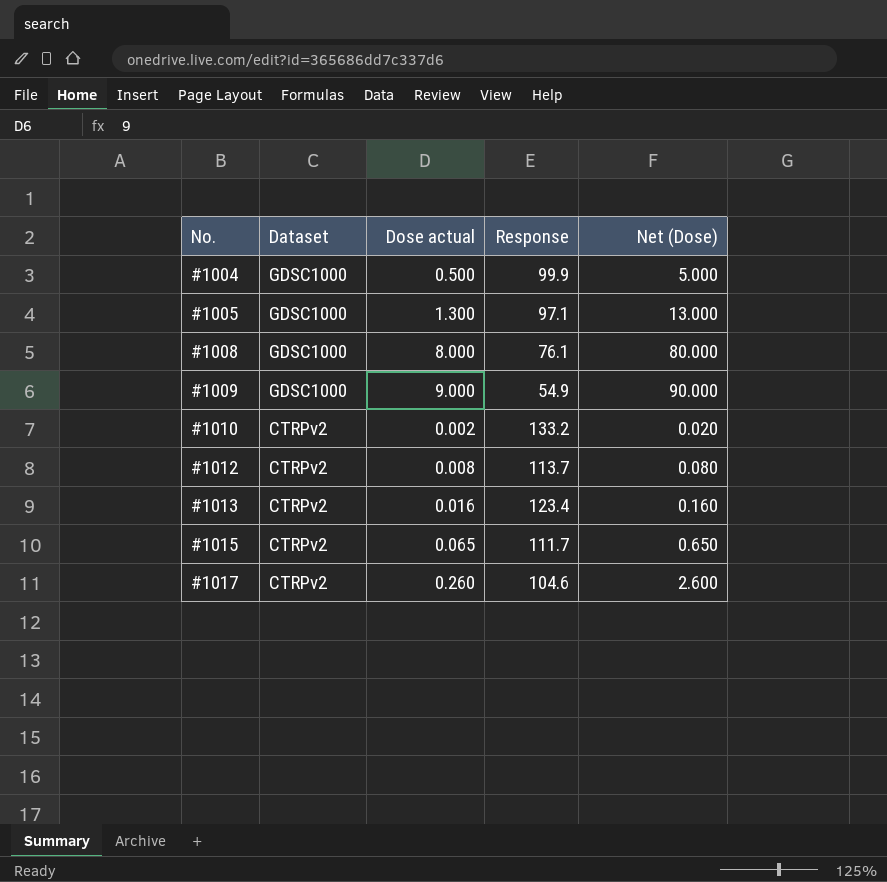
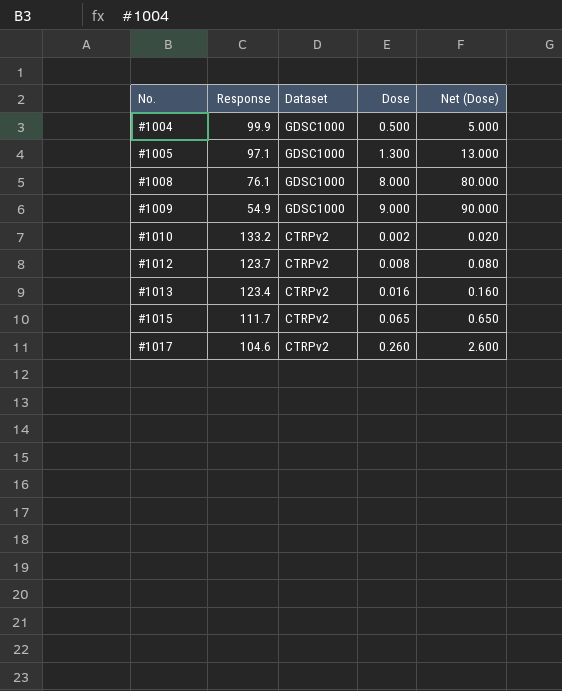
column Response | position: 4 -> 2
column name: Dose actual -> Dose
#1012 | Response: 113.7 -> 123.7

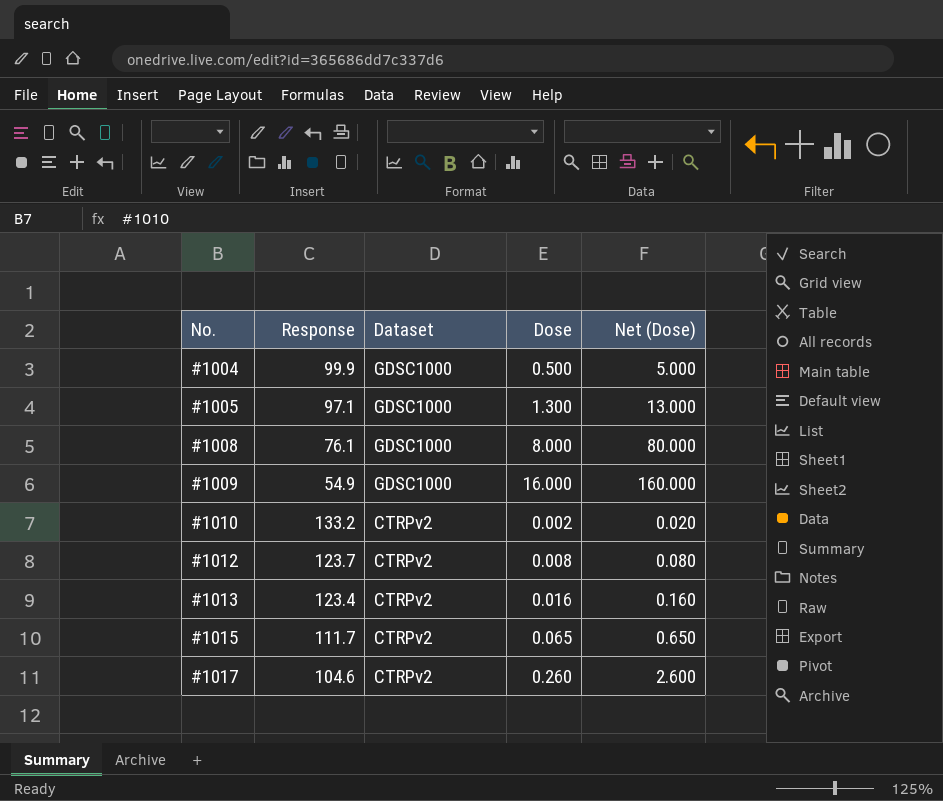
#1009 | Dose: 9.000 -> 16.000
#1009 | Net (Dose): 90.000 -> 160.000

